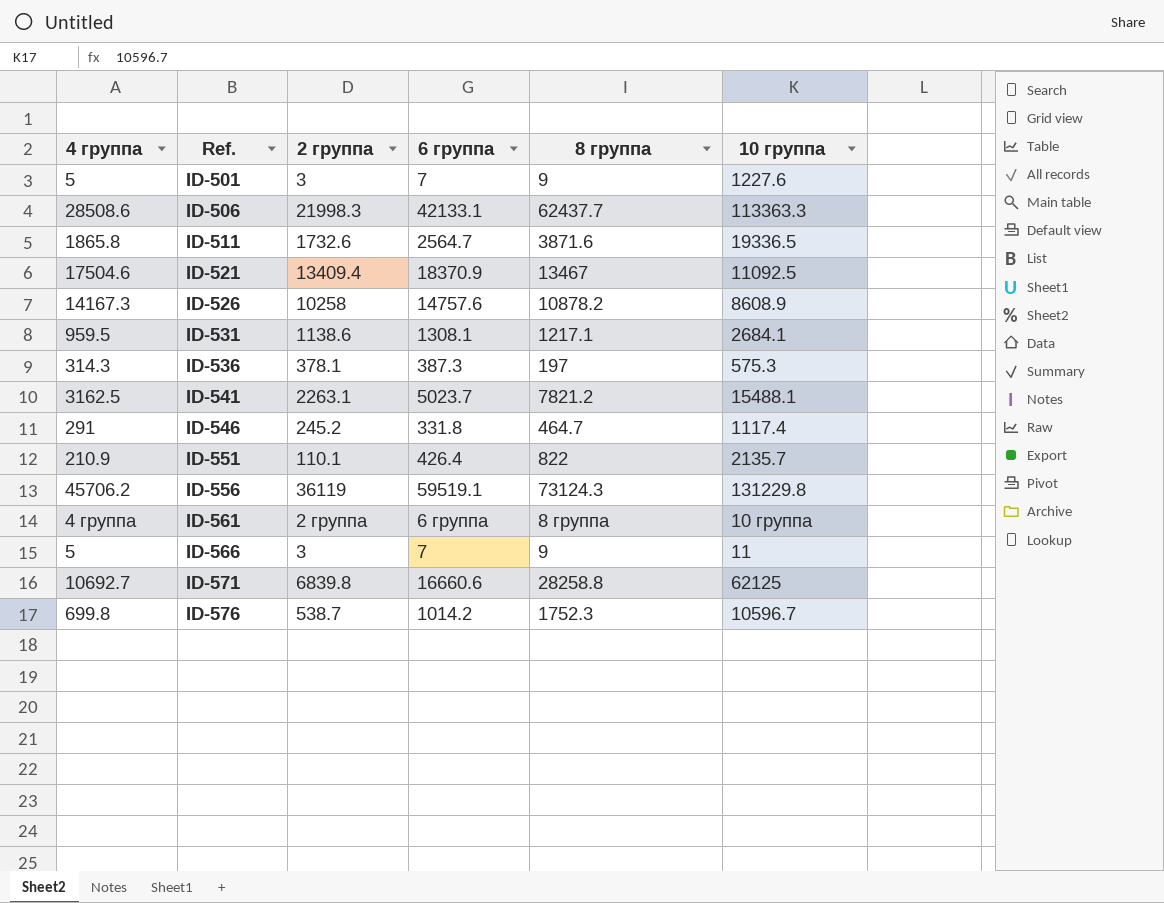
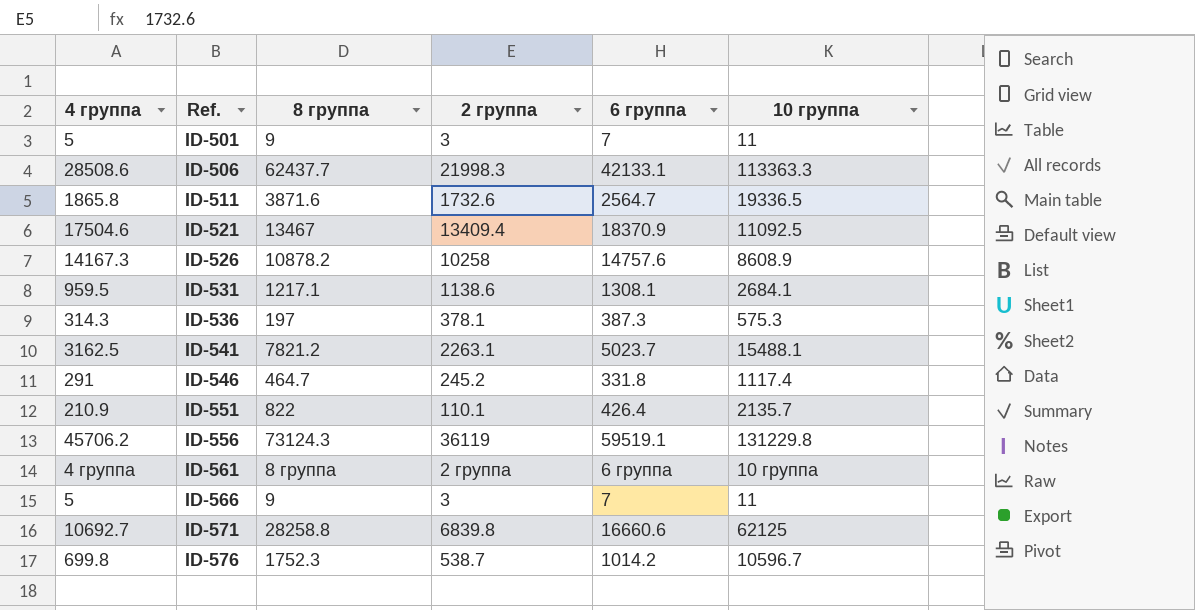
column 8 группа | position: 5 -> 3
ID-501 | 10 группа: 1227.6 -> 11

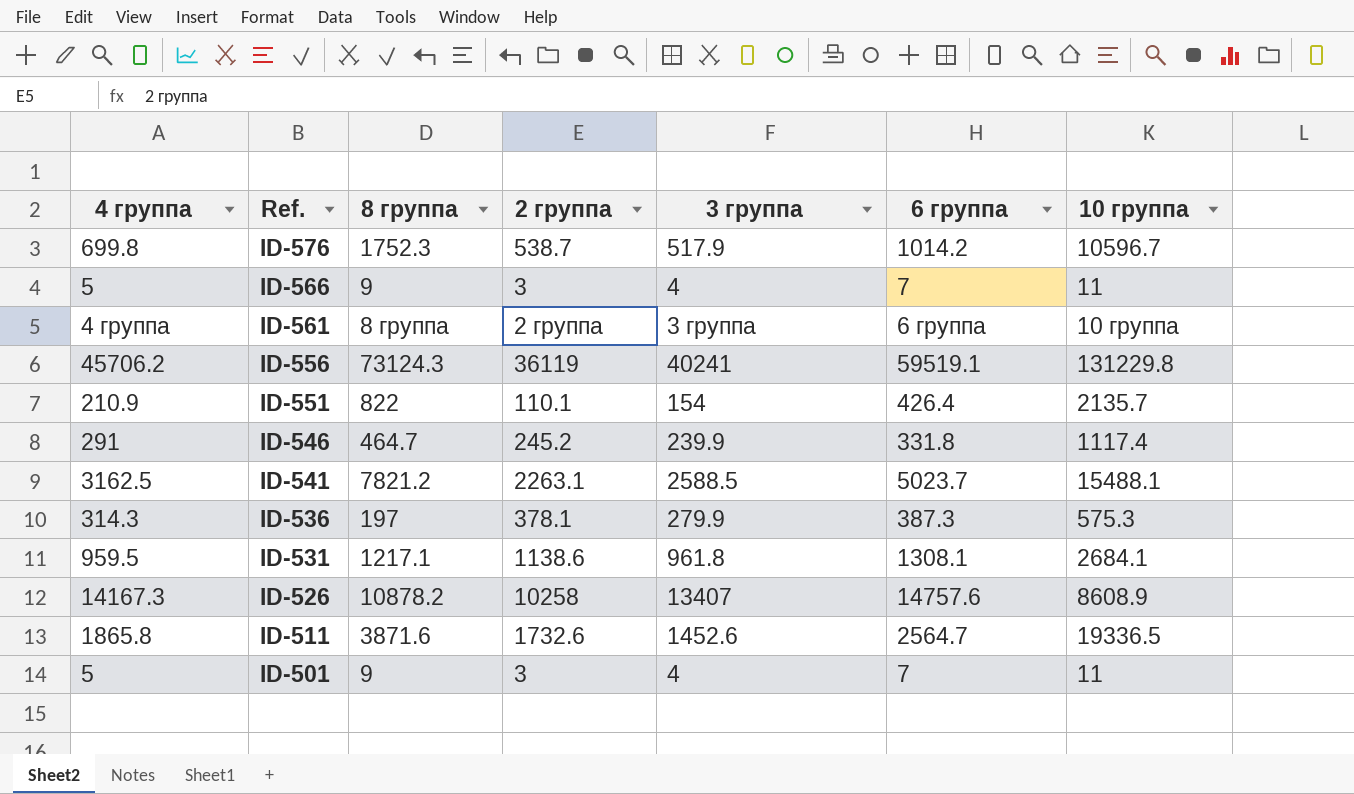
row order: Ref. ascending -> Ref. descending
column 3 группа | position: none -> 5
row ID-506: 28508.6 | 62437.7 | 21998.3 | 42133.1 | 113363.3 -> none
row ID-521: 17504.6 | 13467 | 13409.4 | 18370.9 | 11092.5 -> none
row ID-571: 10692.7 | 28258.8 | 6839.8 | 16660.6 | 62125 -> none

